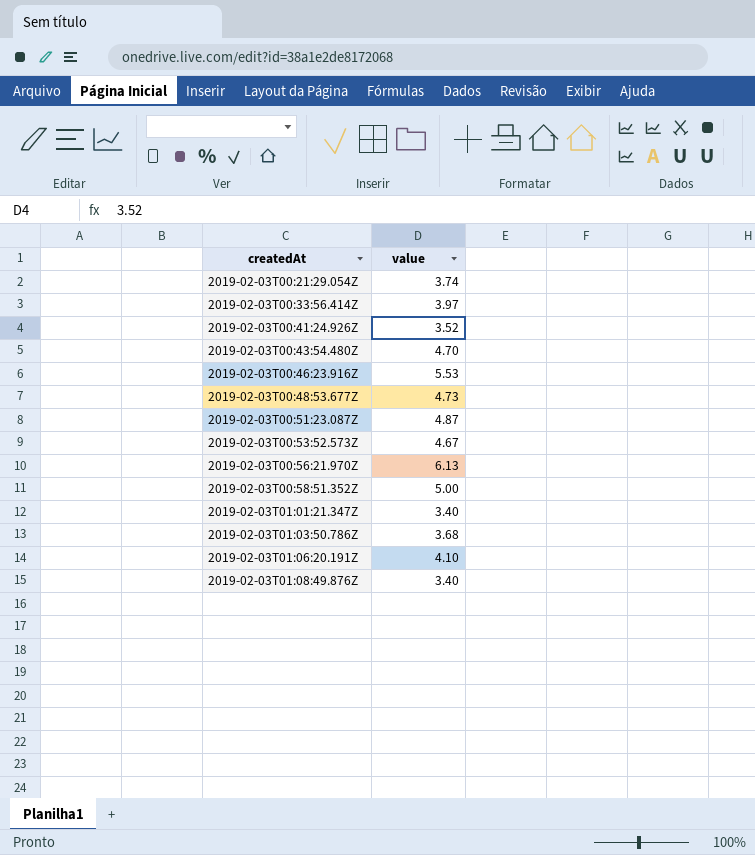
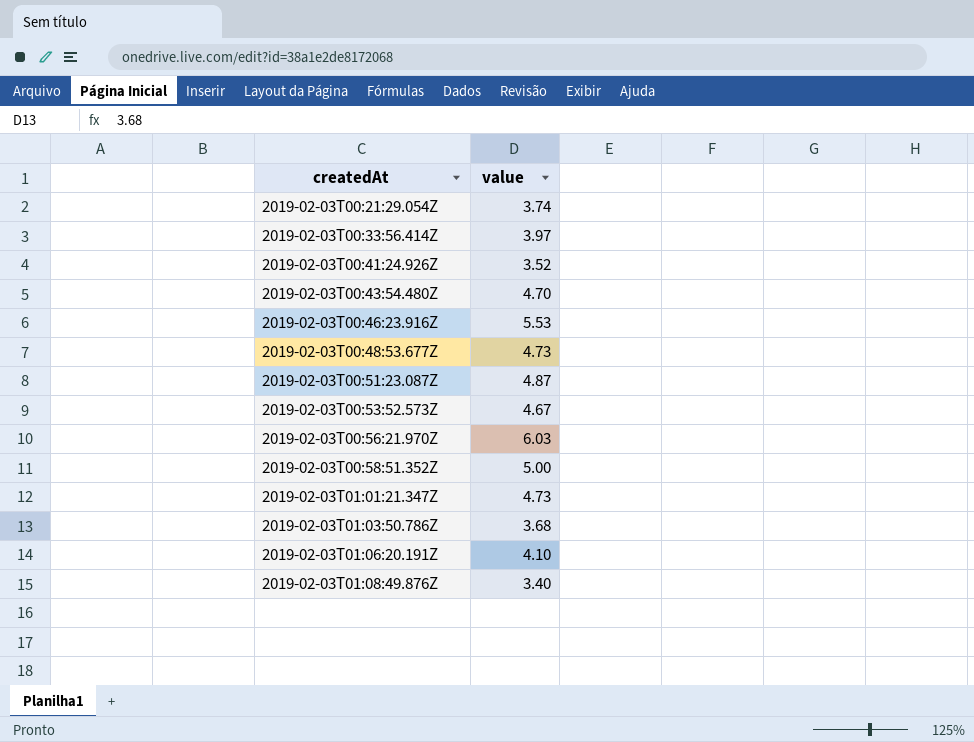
2019-02-03T00:56:21.970Z | value: 6.13 -> 6.03
2019-02-03T01:01:21.347Z | value: 3.40 -> 4.73

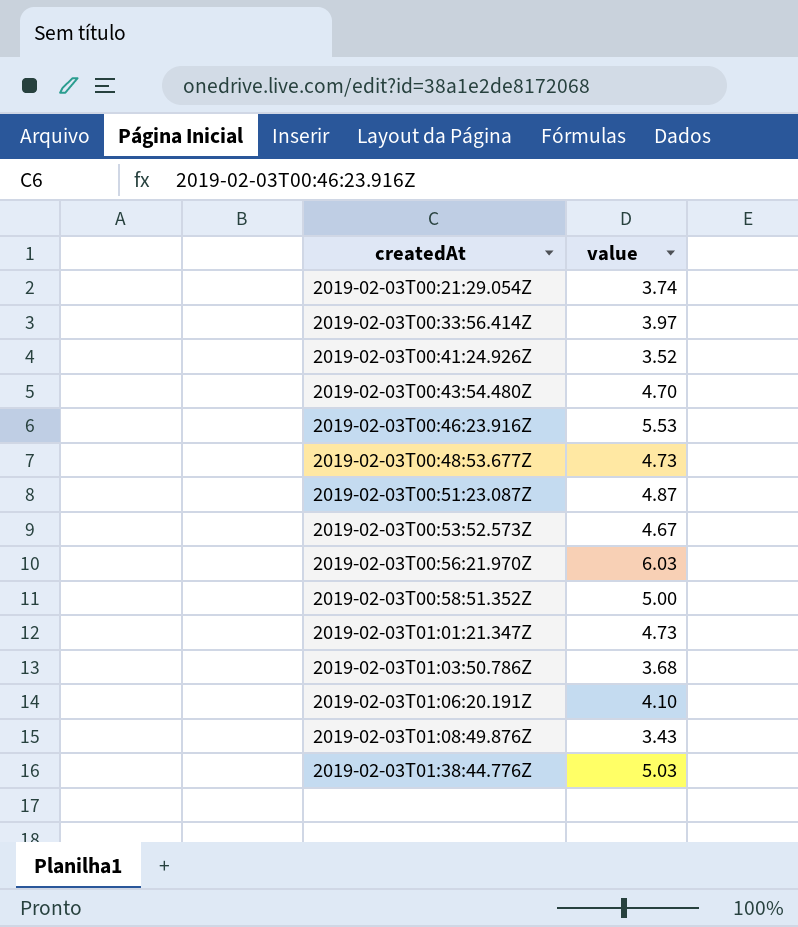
2019-02-03T01:08:49.876Z | value: 3.40 -> 3.43
row 2019-02-03T01:38:44.776Z: none -> 5.03

